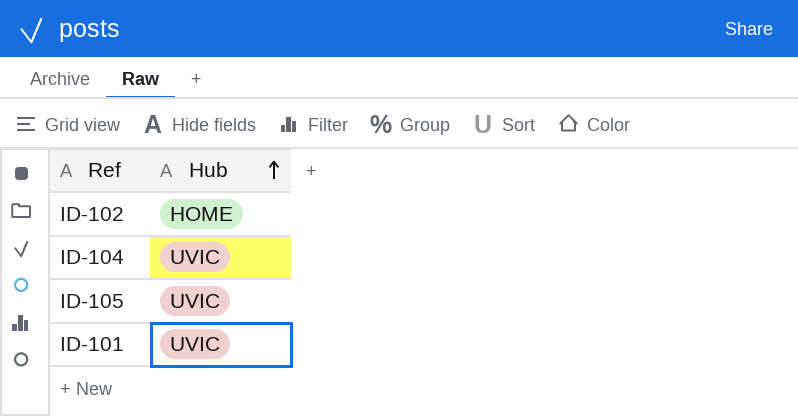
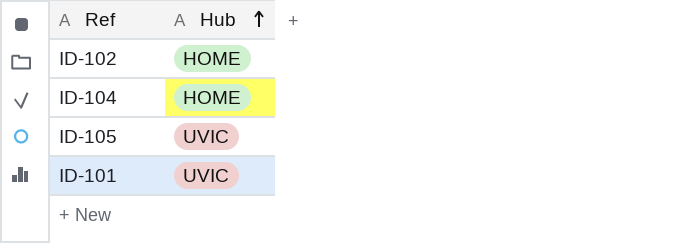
ID-104 | Hub: UVIC -> HOME

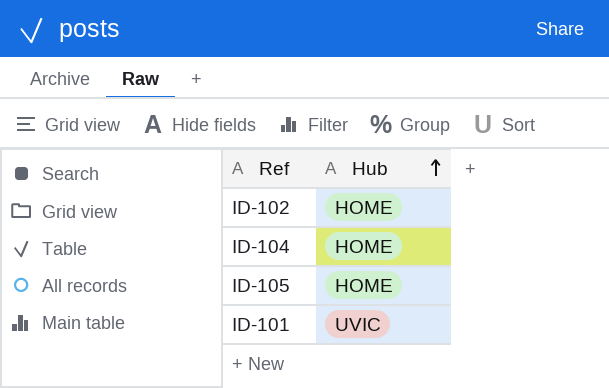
ID-105 | Hub: UVIC -> HOME

